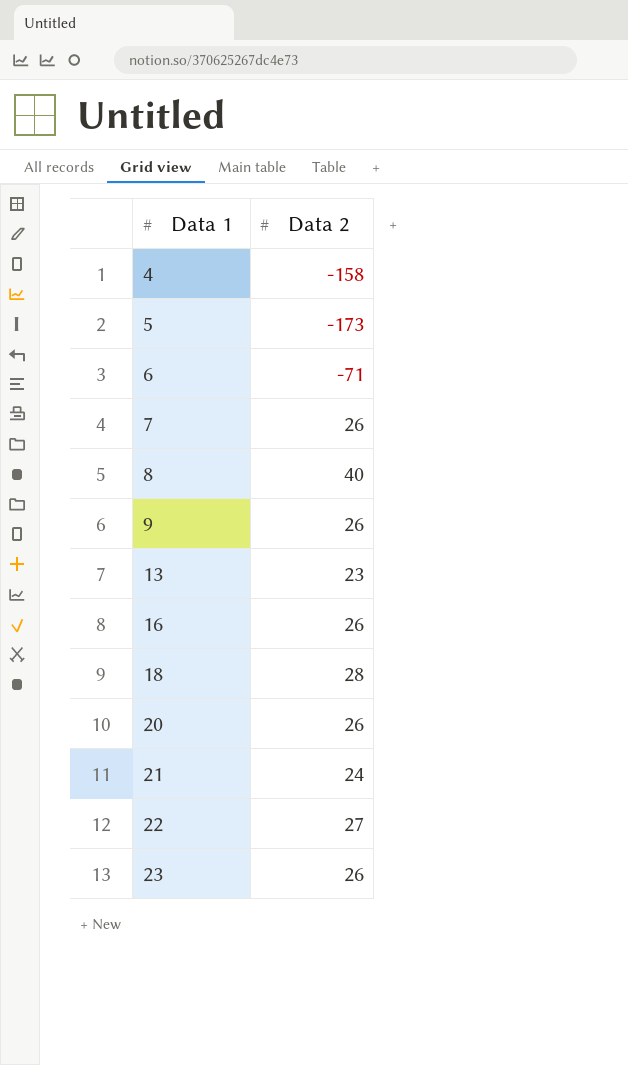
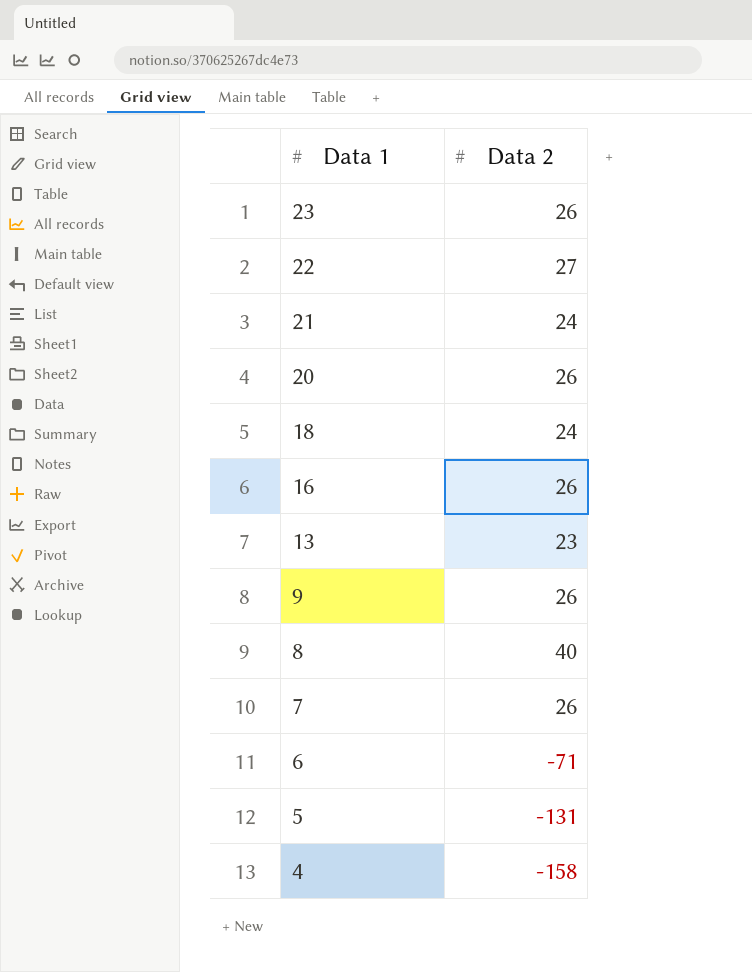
row order: Data 1 ascending -> Data 1 descending
18 | Data 2: 28 -> 24
5 | Data 2: -173 -> -131

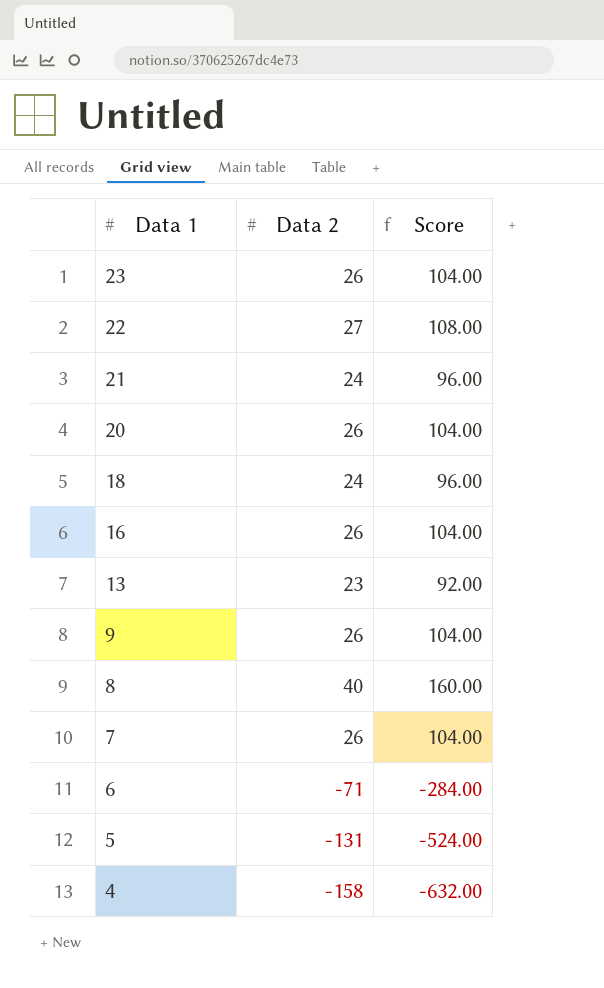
column Score | formula: none -> [Data 2] * 4

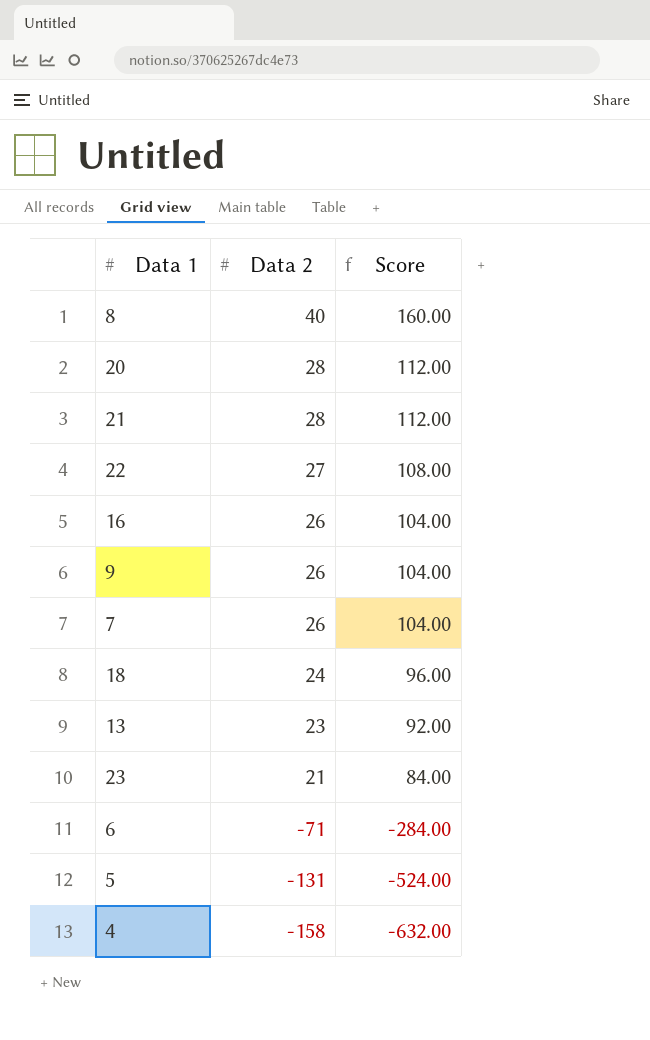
row order: Data 1 descending -> Data 2 descending
20 | Data 2: 26 -> 28
20 | Score: 104.00 -> 112.00
21 | Data 2: 24 -> 28
21 | Score: 96.00 -> 112.00
23 | Data 2: 26 -> 21
23 | Score: 104.00 -> 84.00

